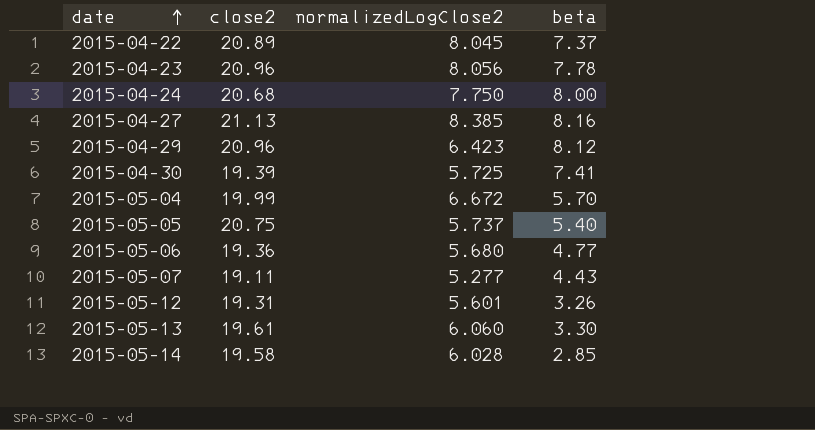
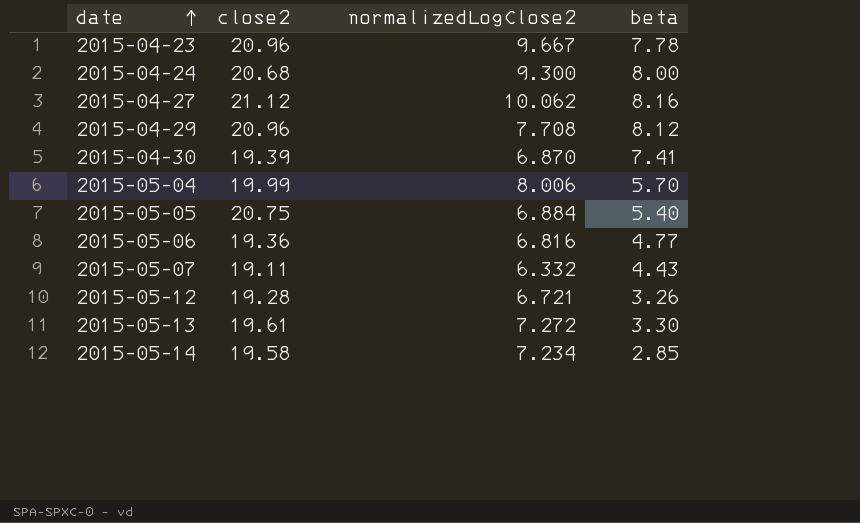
row 2015-04-22: 20.89 | 8.045 | 7.37 -> none
2015-04-23 | normalizedLogClose2: 8.056 -> 9.667
2015-04-24 | normalizedLogClose2: 7.750 -> 9.300
2015-04-27 | close2: 21.13 -> 21.12
2015-04-27 | normalizedLogClose2: 8.385 -> 10.062
2015-04-29 | normalizedLogClose2: 6.423 -> 7.708
2015-04-30 | normalizedLogClose2: 5.725 -> 6.870
2015-05-04 | normalizedLogClose2: 6.672 -> 8.006
2015-05-05 | normalizedLogClose2: 5.737 -> 6.884
2015-05-06 | normalizedLogClose2: 5.680 -> 6.816
2015-05-07 | normalizedLogClose2: 5.277 -> 6.332
2015-05-12 | close2: 19.31 -> 19.28
2015-05-12 | normalizedLogClose2: 5.601 -> 6.721
2015-05-13 | normalizedLogClose2: 6.060 -> 7.272
2015-05-14 | normalizedLogClose2: 6.028 -> 7.234

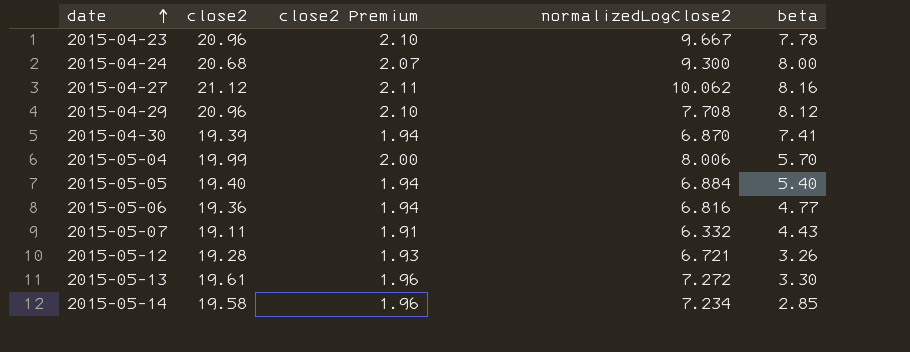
column close2 Premium | formula: none -> [close2] * 0.1
2015-05-05 | close2: 20.75 -> 19.40

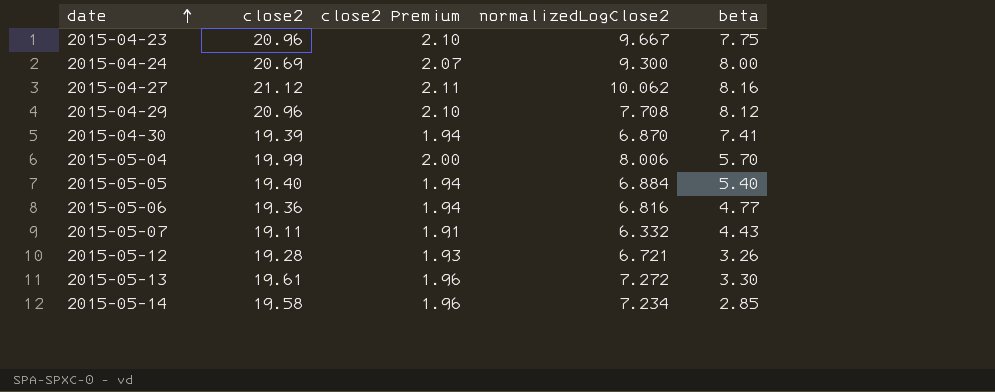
2015-04-23 | beta: 7.78 -> 7.75
2015-04-24 | close2: 20.68 -> 20.69

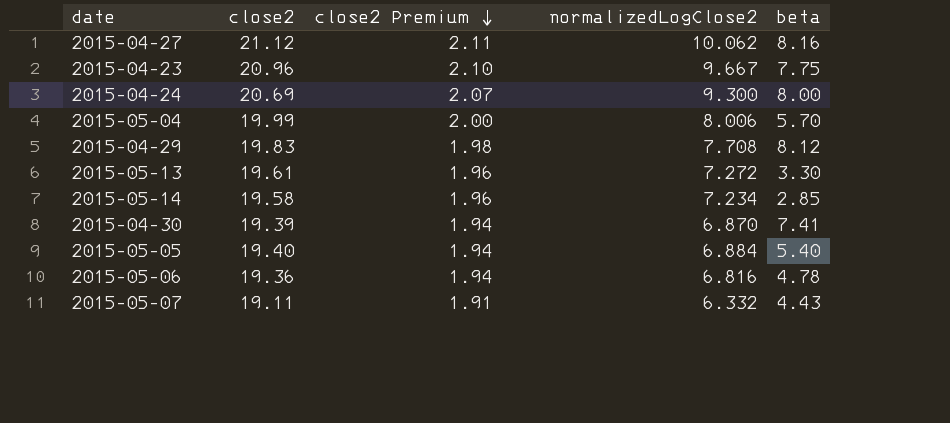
row order: date ascending -> close2 Premium descending
row 2015-05-12: 19.28 | 1.93 | 6.721 | 3.26 -> none
2015-04-29 | close2: 20.96 -> 19.83
2015-04-29 | close2 Premium: 2.10 -> 1.98
2015-05-06 | beta: 4.77 -> 4.78

